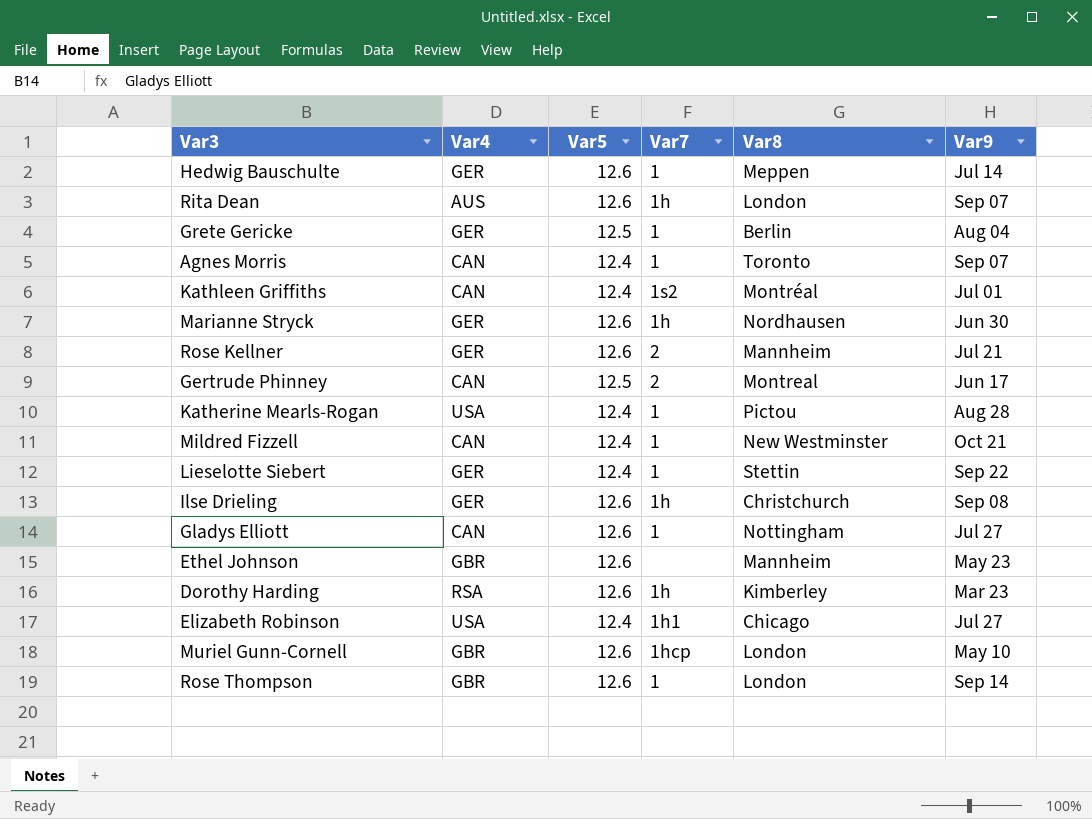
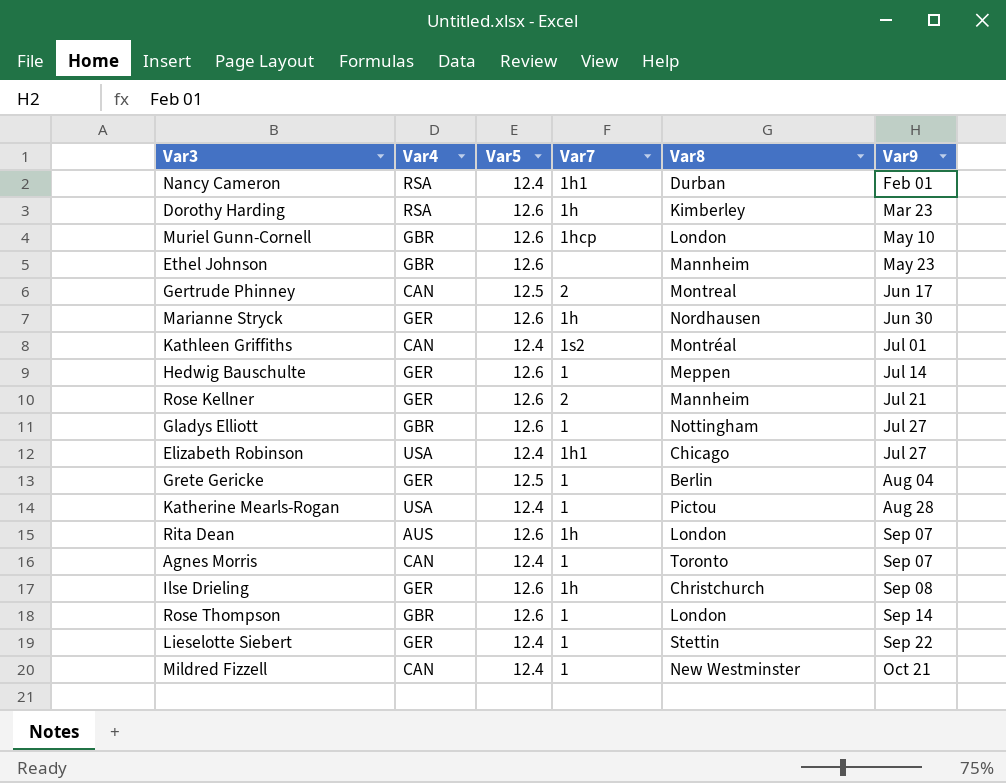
row order: none -> Var9 ascending
row Nancy Cameron: none -> RSA | 12.4 | 1h1 | Durban | Feb 01
Gladys Elliott | Var4: CAN -> GBR

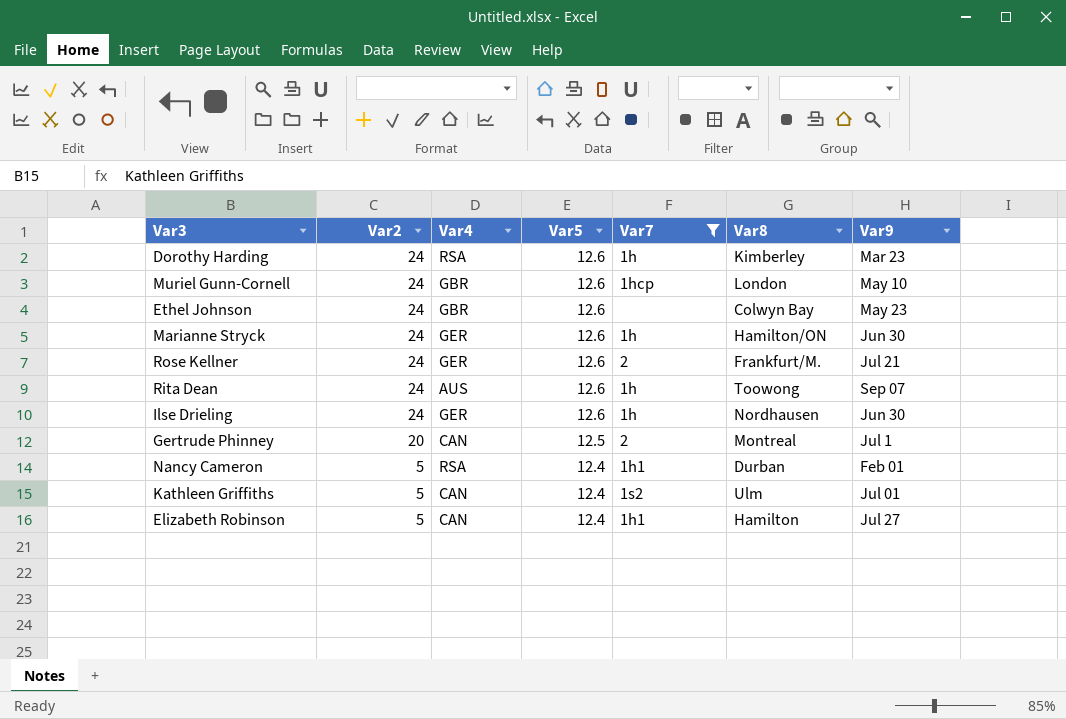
filter: none -> Var7 != 1
row order: Var9 ascending -> Var2 descending
column Var2 | position: none -> 2
Ethel Johnson | Var8: Mannheim -> Colwyn Bay
Marianne Stryck | Var8: Nordhausen -> Hamilton/ON
Rose Kellner | Var8: Mannheim -> Frankfurt/M.
Rita Dean | Var8: London -> Toowong
Ilse Drieling | Var8: Christchurch -> Nordhausen
Ilse Drieling | Var9: Sep 08 -> Jun 30
Gertrude Phinney | Var9: Jun 17 -> Jul 1
Kathleen Griffiths | Var8: Montréal -> Ulm
Elizabeth Robinson | Var4: USA -> CAN
Elizabeth Robinson | Var8: Chicago -> Hamilton

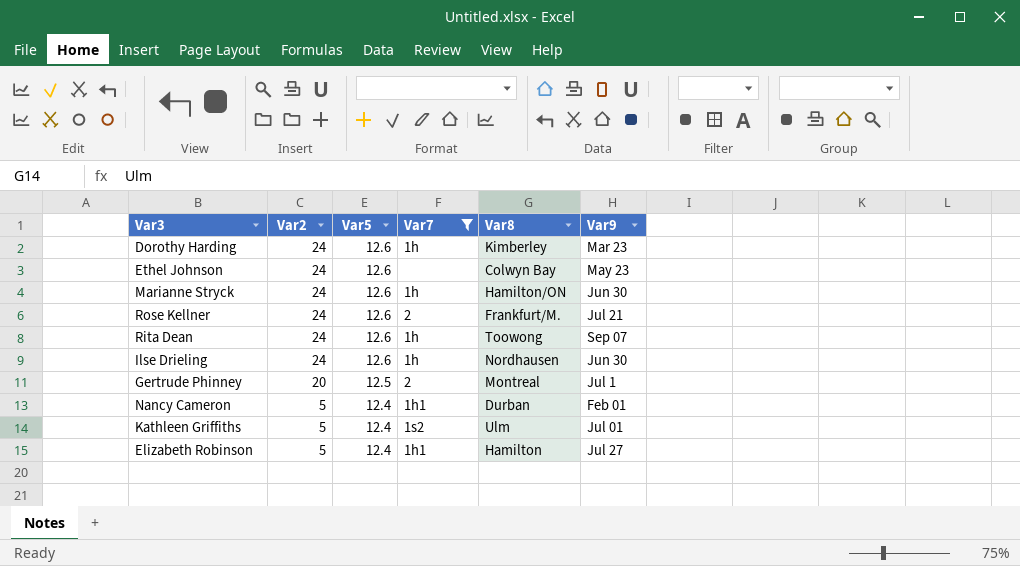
column Var4 | position: 3 -> none
row Muriel Gunn-Cornell: 24 | GBR | 12.6 | 1hcp | London | May 10 -> none

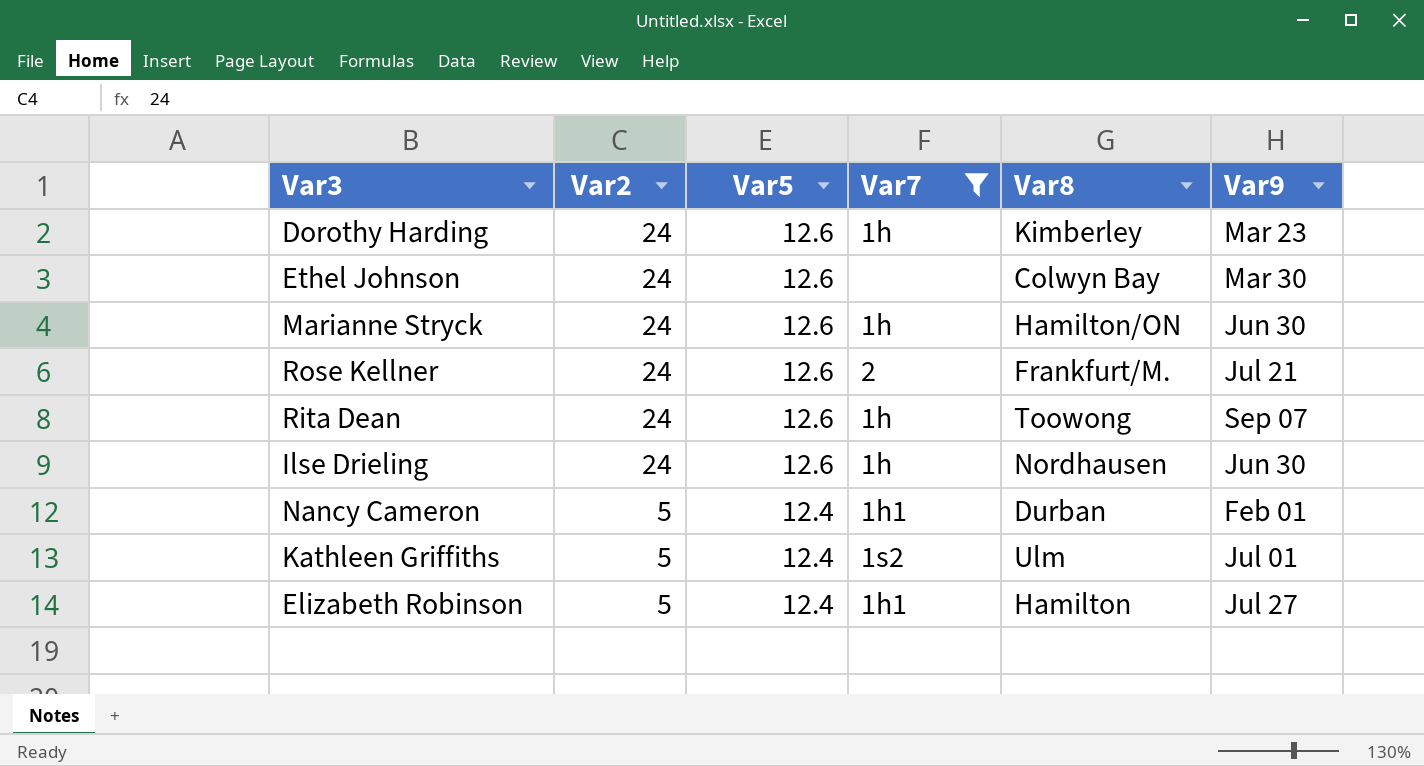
row Gertrude Phinney: 20 | 12.5 | 2 | Montreal | Jul 1 -> none
Ethel Johnson | Var9: May 23 -> Mar 30

